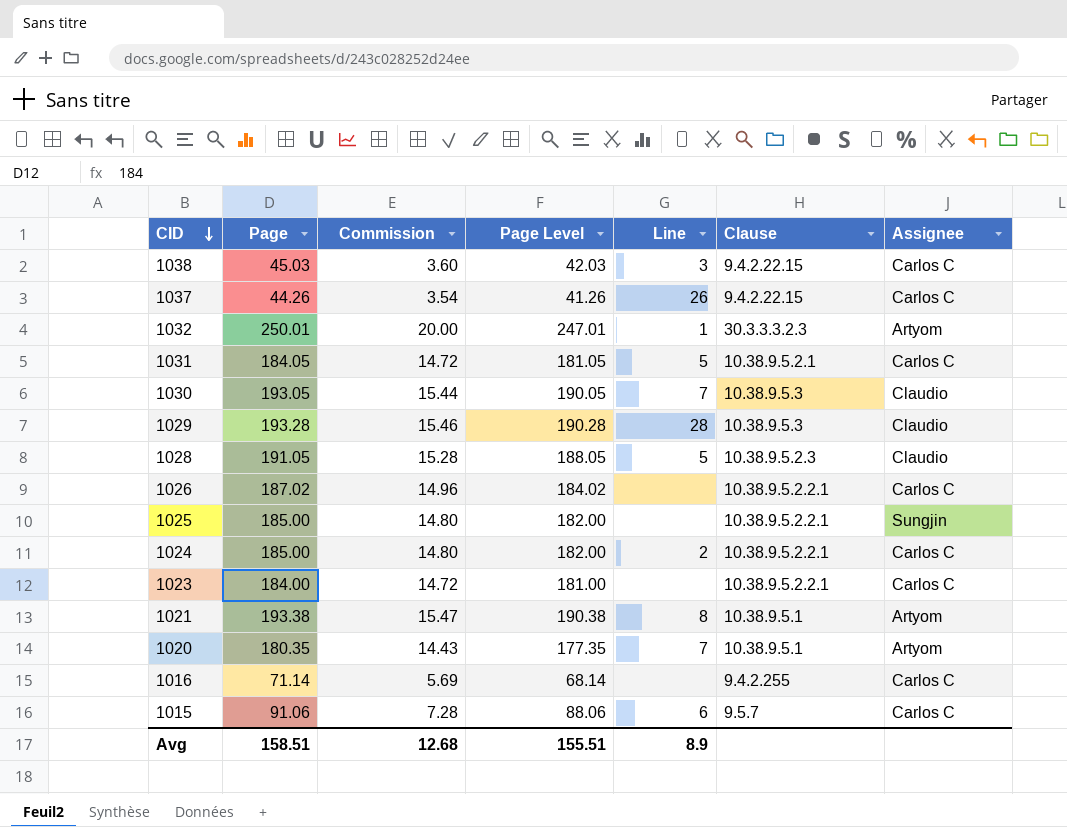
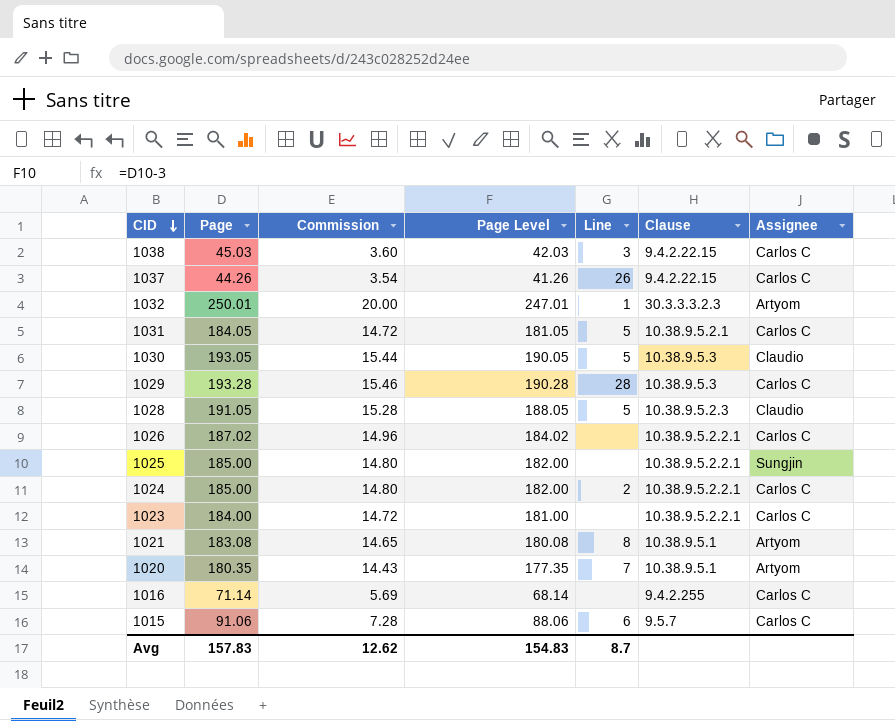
1030 | Line: 7 -> 5
1029 | Assignee: Claudio -> Carlos C
1021 | Page: 193.38 -> 183.08
1021 | Commission: 15.47 -> 14.65
1021 | Page Level: 190.38 -> 180.08
Avg | Page: 158.51 -> 157.83
Avg | Commission: 12.68 -> 12.62
Avg | Page Level: 155.51 -> 154.83
Avg | Line: 8.9 -> 8.7

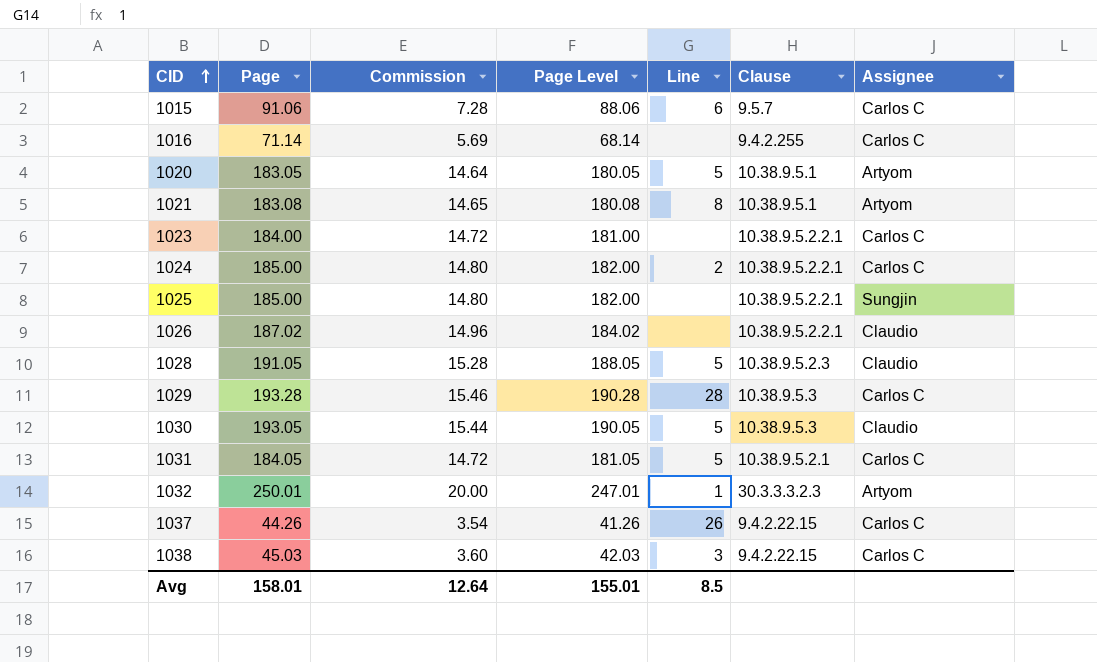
row order: CID descending -> CID ascending
1020 | Page: 180.35 -> 183.05
1020 | Commission: 14.43 -> 14.64
1020 | Page Level: 177.35 -> 180.05
1020 | Line: 7 -> 5
1026 | Assignee: Carlos C -> Claudio
Avg | Page: 157.83 -> 158.01
Avg | Commission: 12.62 -> 12.64
Avg | Page Level: 154.83 -> 155.01
Avg | Line: 8.7 -> 8.5

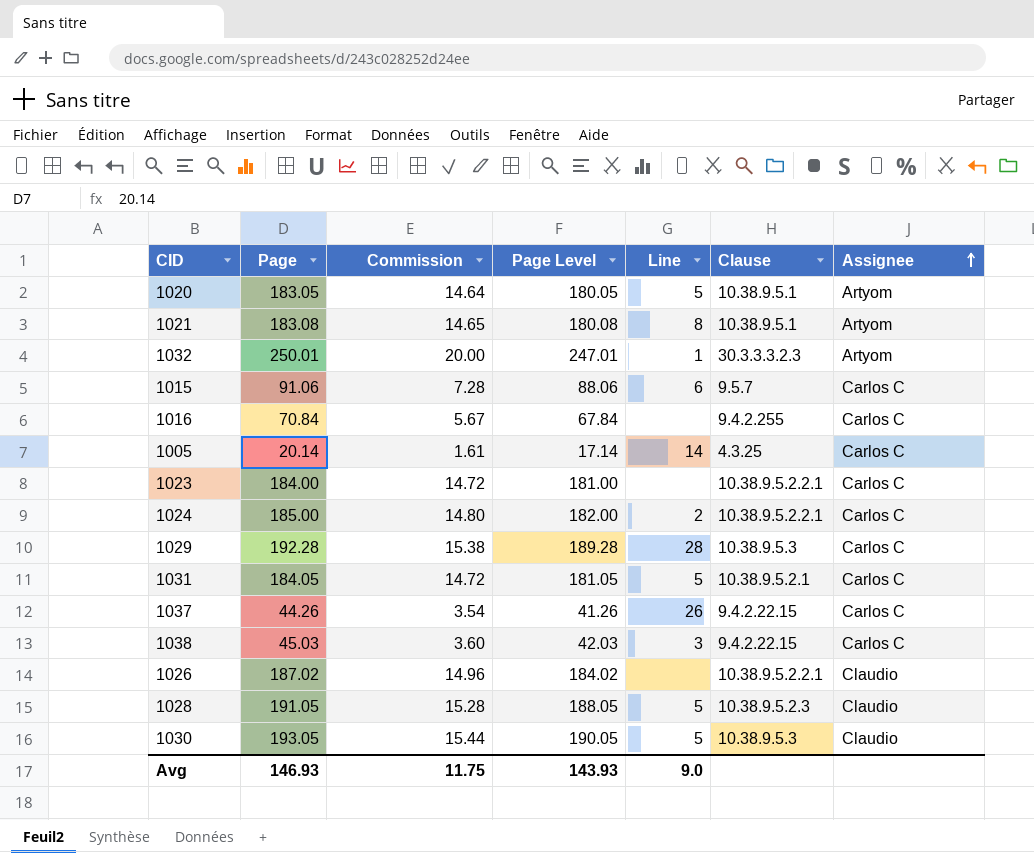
row order: CID ascending -> Assignee ascending
row 1025: 185.00 | 14.80 | 182.00 | none | 10.38.9.5.2.2.1 | Sungjin -> none
1016 | Page: 71.14 -> 70.84
1016 | Commission: 5.69 -> 5.67
1016 | Page Level: 68.14 -> 67.84
row 1005: none -> 20.14 | 1.61 | 17.14 | 14 | 4.3.25 | Carlos C
1029 | Page: 193.28 -> 192.28
1029 | Commission: 15.46 -> 15.38
1029 | Page Level: 190.28 -> 189.28
Avg | Page: 158.01 -> 146.93
Avg | Commission: 12.64 -> 11.75
Avg | Page Level: 155.01 -> 143.93
Avg | Line: 8.5 -> 9.0

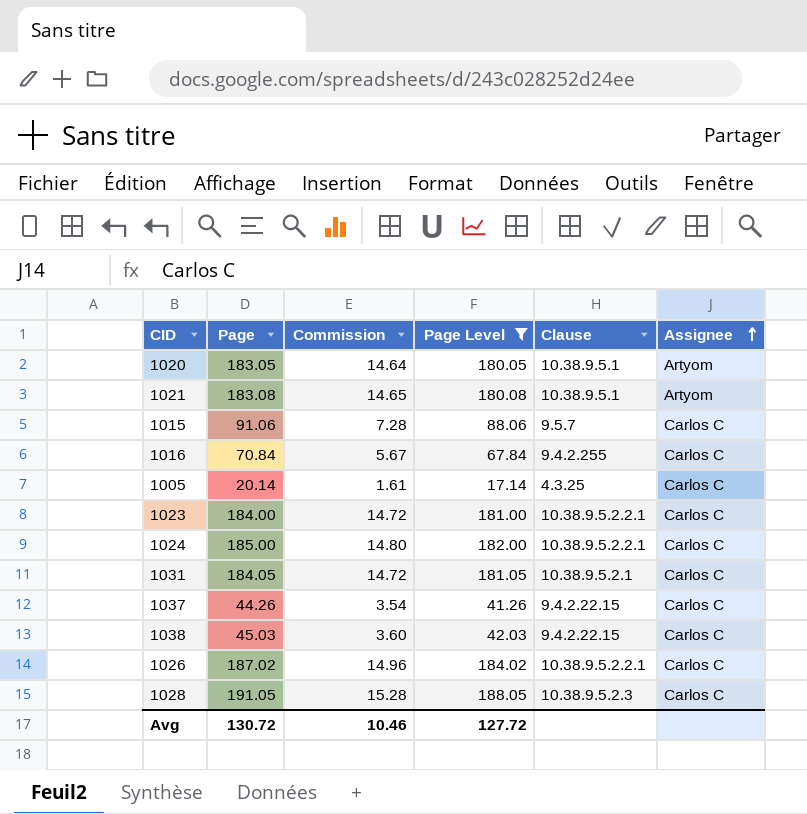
filter: none -> Page Level <= 188.05
column Line | position: 5 -> none
1026 | Assignee: Claudio -> Carlos C
1028 | Assignee: Claudio -> Carlos C
Avg | Page: 146.93 -> 130.72
Avg | Commission: 11.75 -> 10.46
Avg | Page Level: 143.93 -> 127.72

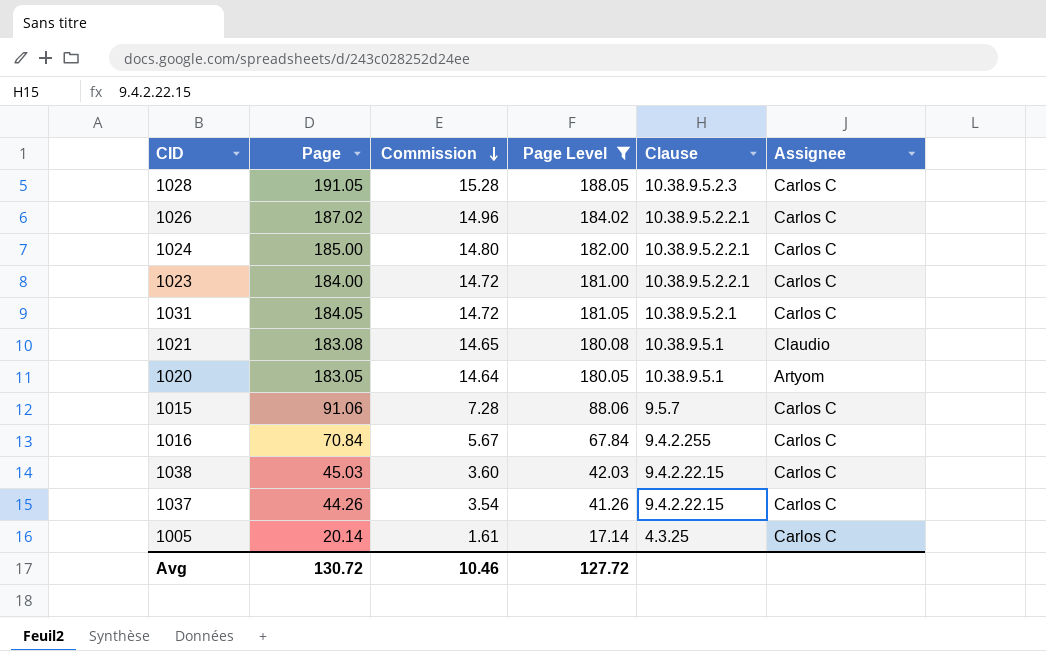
row order: Assignee ascending -> Commission descending
1021 | Assignee: Artyom -> Claudio

